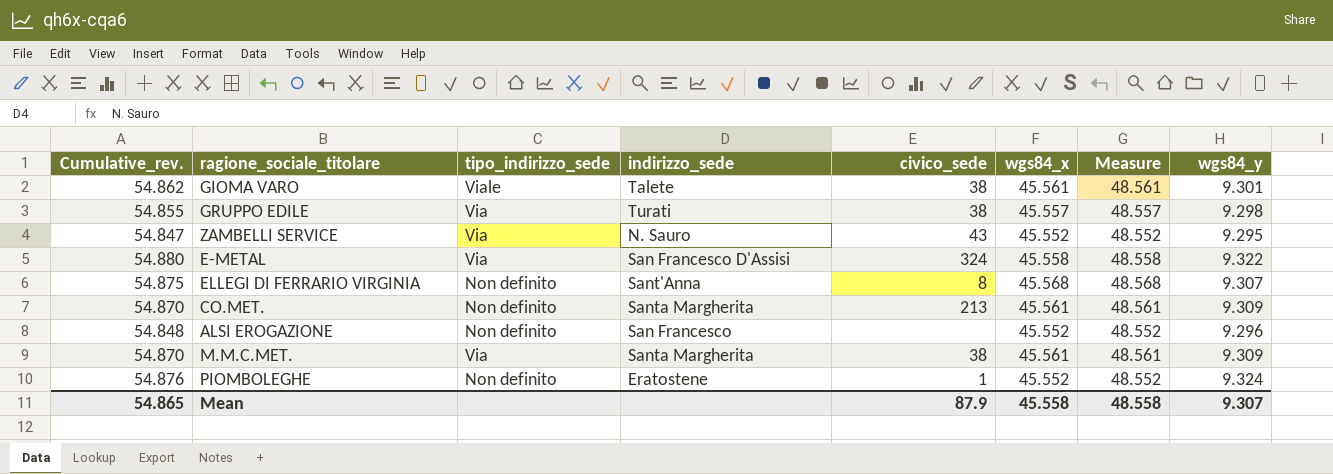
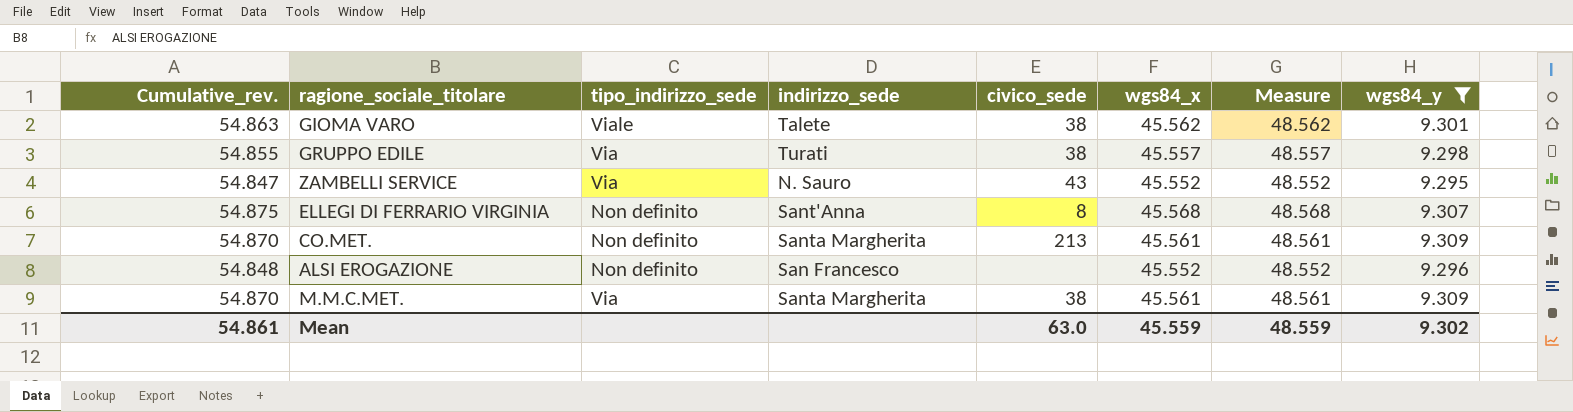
filter: none -> wgs84_y <= 9.309
GIOMA VARO | Cumulative_rev.: 54.862 -> 54.863
GIOMA VARO | wgs84_x: 45.561 -> 45.562
GIOMA VARO | Measure: 48.561 -> 48.562
Mean | Cumulative_rev.: 54.865 -> 54.861
Mean | civico_sede: 87.9 -> 63.0
Mean | wgs84_x: 45.558 -> 45.559
Mean | Measure: 48.558 -> 48.559
Mean | wgs84_y: 9.307 -> 9.302

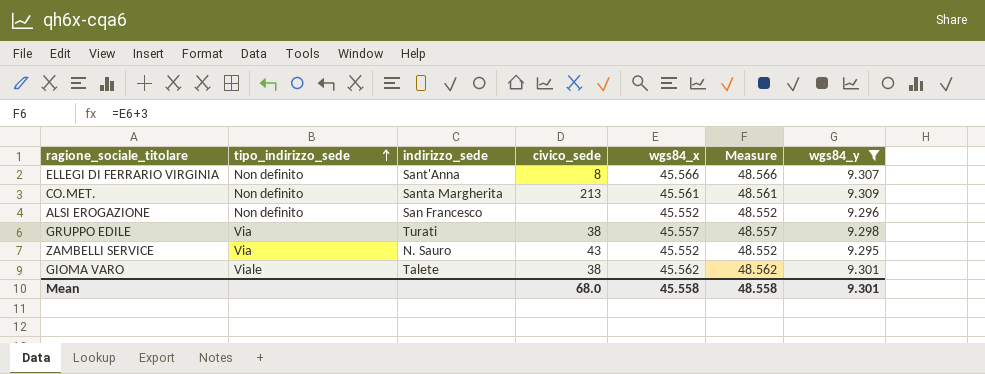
row order: none -> tipo_indirizzo_sede ascending
column Cumulative_rev. | formula: [wgs84_x] + [wgs84_y] -> none
row M.M.C.MET.: 54.870 | Via | Santa Margherita | 38 | 45.561 | 48.561 | 9.309 -> none
ELLEGI DI FERRARIO VIRGINIA | wgs84_x: 45.568 -> 45.566
ELLEGI DI FERRARIO VIRGINIA | Measure: 48.568 -> 48.566
Mean | civico_sede: 63.0 -> 68.0
Mean | wgs84_x: 45.559 -> 45.558
Mean | Measure: 48.559 -> 48.558
Mean | wgs84_y: 9.302 -> 9.301

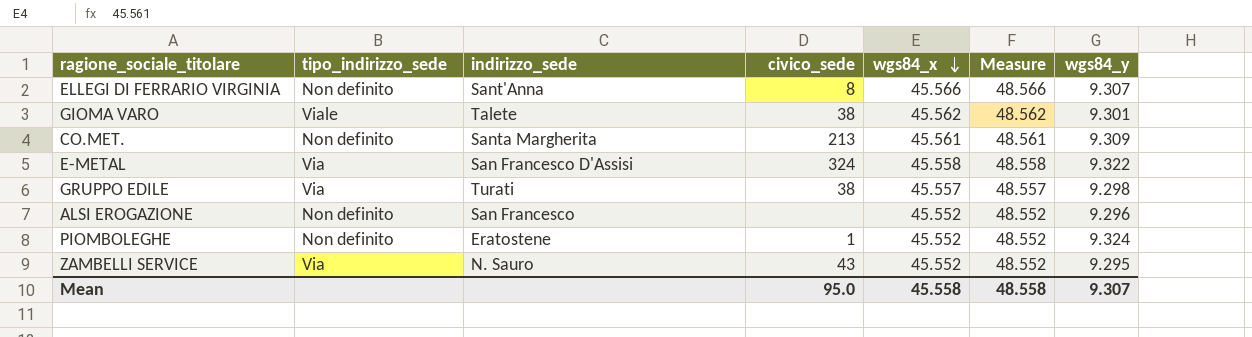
filter: wgs84_y <= 9.309 -> none
row order: tipo_indirizzo_sede ascending -> wgs84_x descending
Mean | civico_sede: 68.0 -> 95.0
Mean | wgs84_y: 9.301 -> 9.307

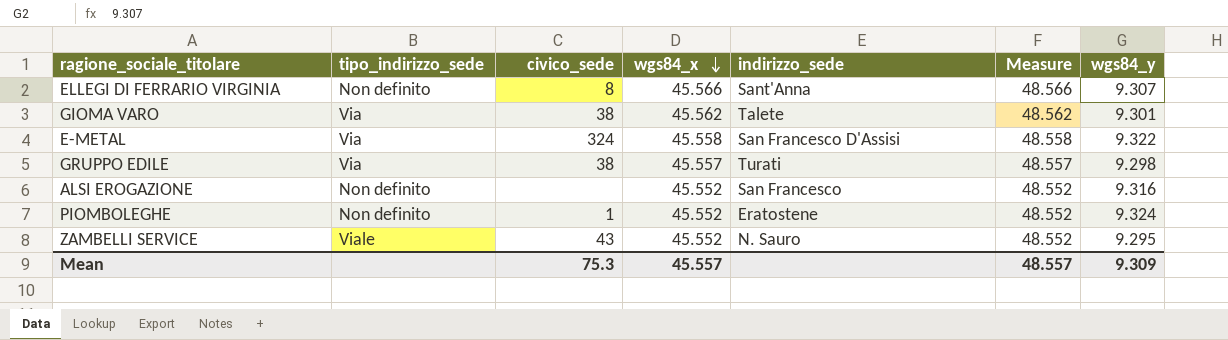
column indirizzo_sede | position: 3 -> 5
row CO.MET.: Non definito | Santa Margherita | 213 | 45.561 | 48.561 | 9.309 -> none
GIOMA VARO | tipo_indirizzo_sede: Viale -> Via
ALSI EROGAZIONE | wgs84_y: 9.296 -> 9.316
ZAMBELLI SERVICE | tipo_indirizzo_sede: Via -> Viale
Mean | civico_sede: 95.0 -> 75.3
Mean | wgs84_x: 45.558 -> 45.557
Mean | Measure: 48.558 -> 48.557
Mean | wgs84_y: 9.307 -> 9.309

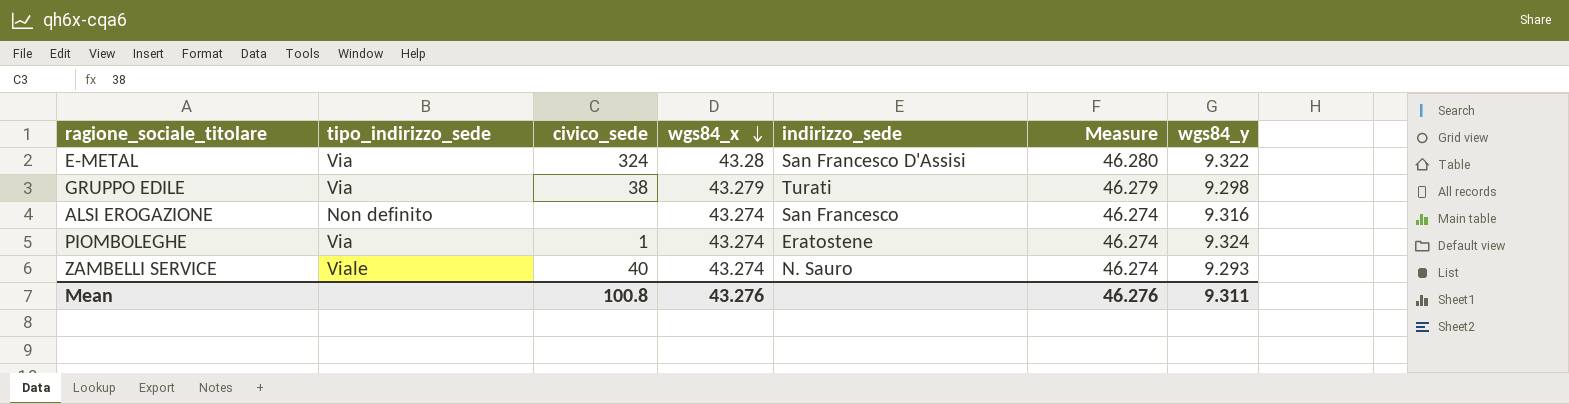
row ELLEGI DI FERRARIO VIRGINIA: Non definito | 8 | 45.566 | Sant'Anna | 48.566 | 9.307 -> none
row GIOMA VARO: Via | 38 | 45.562 | Talete | 48.562 | 9.301 -> none
E-METAL | wgs84_x: 45.558 -> 43.28
E-METAL | Measure: 48.558 -> 46.280
GRUPPO EDILE | wgs84_x: 45.557 -> 43.279
GRUPPO EDILE | Measure: 48.557 -> 46.279
ALSI EROGAZIONE | wgs84_x: 45.552 -> 43.274
ALSI EROGAZIONE | Measure: 48.552 -> 46.274
PIOMBOLEGHE | tipo_indirizzo_sede: Non definito -> Via
PIOMBOLEGHE | wgs84_x: 45.552 -> 43.274
PIOMBOLEGHE | Measure: 48.552 -> 46.274
ZAMBELLI SERVICE | civico_sede: 43 -> 40
ZAMBELLI SERVICE | wgs84_x: 45.552 -> 43.274
ZAMBELLI SERVICE | Measure: 48.552 -> 46.274
ZAMBELLI SERVICE | wgs84_y: 9.295 -> 9.293
Mean | civico_sede: 75.3 -> 100.8
Mean | wgs84_x: 45.557 -> 43.276
Mean | Measure: 48.557 -> 46.276
Mean | wgs84_y: 9.309 -> 9.311

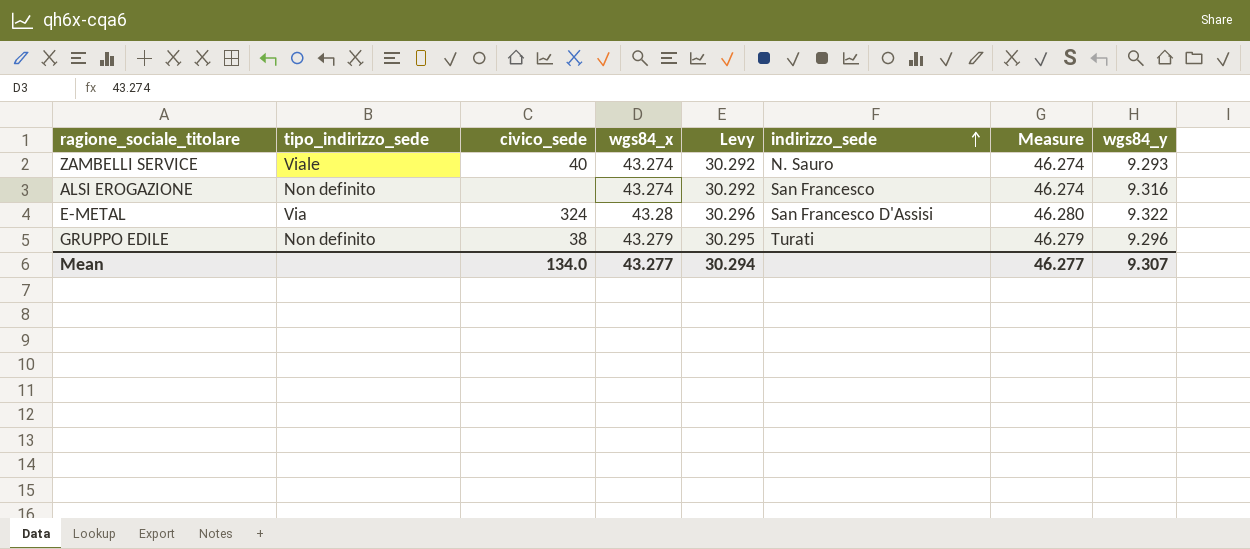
row order: wgs84_x descending -> indirizzo_sede ascending
column Levy | formula: none -> [wgs84_x] * 0.7
row PIOMBOLEGHE: Via | 1 | 43.274 | Eratostene | 46.274 | 9.324 -> none
GRUPPO EDILE | tipo_indirizzo_sede: Via -> Non definito
GRUPPO EDILE | wgs84_y: 9.298 -> 9.296
Mean | civico_sede: 100.8 -> 134.0
Mean | wgs84_x: 43.276 -> 43.277
Mean | Measure: 46.276 -> 46.277
Mean | wgs84_y: 9.311 -> 9.307

